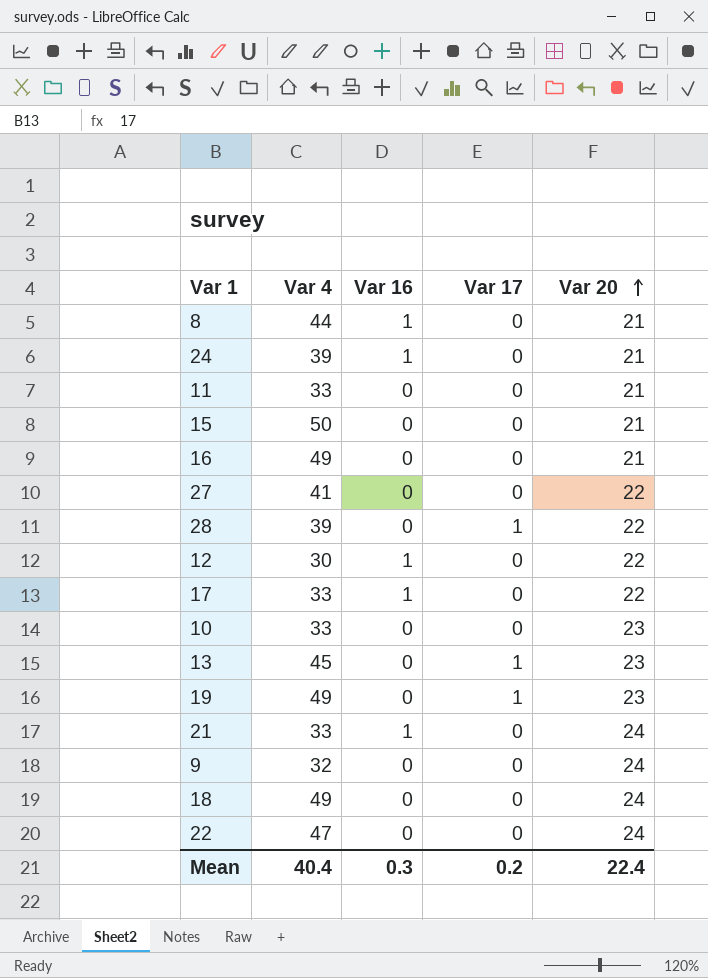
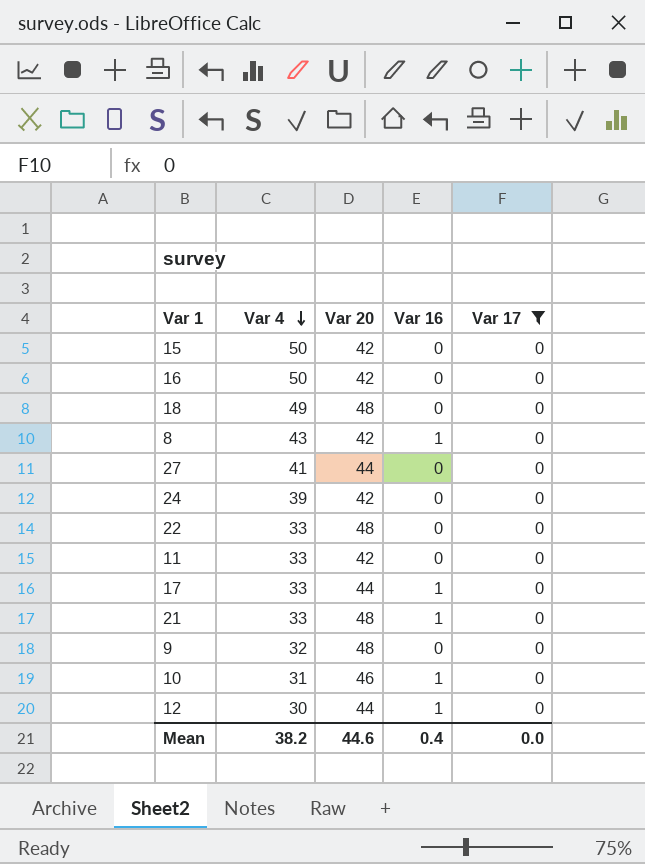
filter: none -> Var 17 = 0
row order: Var 20 ascending -> Var 4 descending
column Var 20 | position: 5 -> 3
15 | Var 20: 21 -> 42
16 | Var 4: 49 -> 50
16 | Var 20: 21 -> 42
18 | Var 20: 24 -> 48
8 | Var 4: 44 -> 43
8 | Var 20: 21 -> 42
27 | Var 20: 22 -> 44
24 | Var 20: 21 -> 42
24 | Var 16: 1 -> 0
22 | Var 4: 47 -> 33
22 | Var 20: 24 -> 48
11 | Var 20: 21 -> 42
17 | Var 20: 22 -> 44
21 | Var 20: 24 -> 48
9 | Var 20: 24 -> 48
10 | Var 4: 33 -> 31
10 | Var 20: 23 -> 46
10 | Var 16: 0 -> 1
12 | Var 20: 22 -> 44
Mean | Var 4: 40.4 -> 38.2
Mean | Var 20: 22.4 -> 44.6
Mean | Var 16: 0.3 -> 0.4
Mean | Var 17: 0.2 -> 0.0

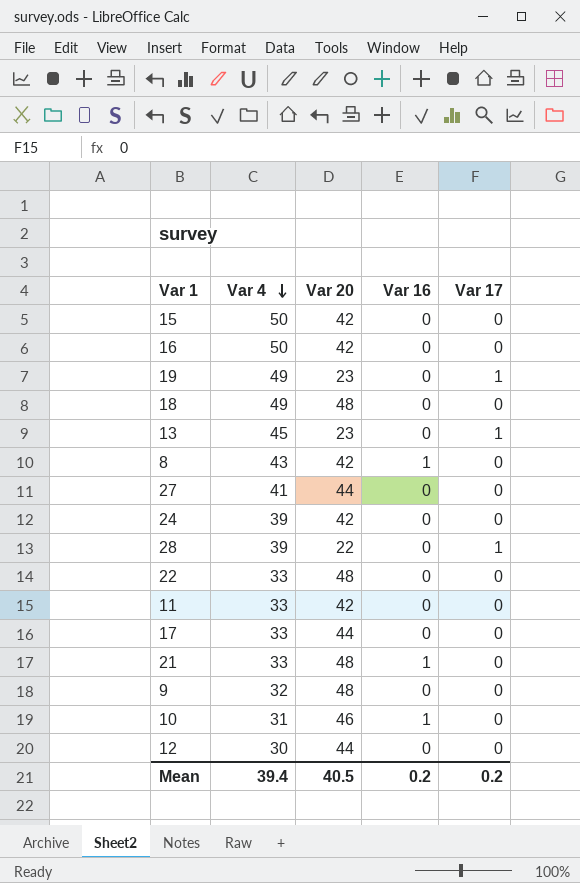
filter: Var 17 = 0 -> none
17 | Var 16: 1 -> 0
12 | Var 16: 1 -> 0
Mean | Var 4: 38.2 -> 39.4
Mean | Var 20: 44.6 -> 40.5
Mean | Var 16: 0.4 -> 0.2
Mean | Var 17: 0.0 -> 0.2

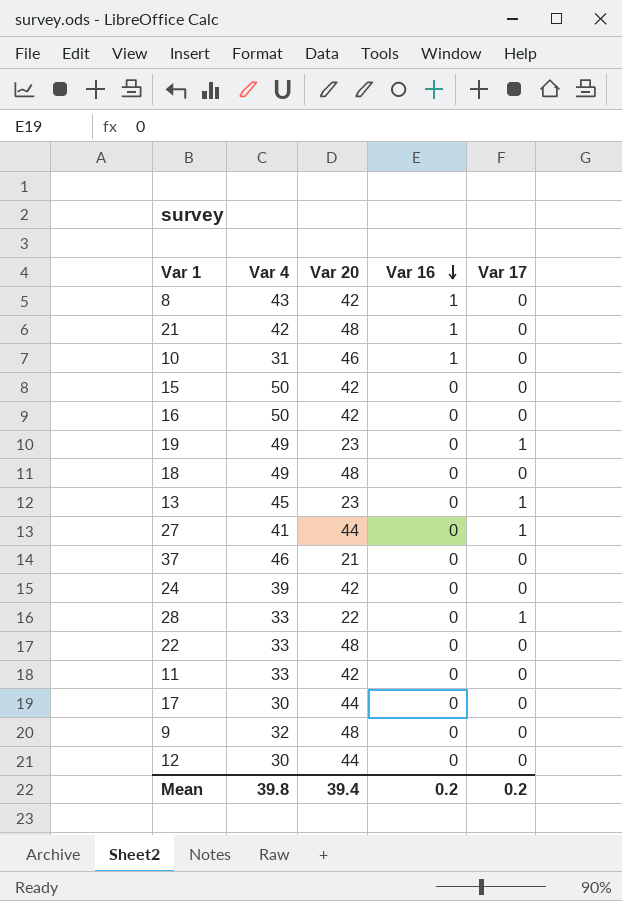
row order: Var 4 descending -> Var 16 descending
21 | Var 4: 33 -> 42
27 | Var 17: 0 -> 1
row 37: none -> 46 | 21 | 0 | 0
28 | Var 4: 39 -> 33
17 | Var 4: 33 -> 30
Mean | Var 4: 39.4 -> 39.8
Mean | Var 20: 40.5 -> 39.4

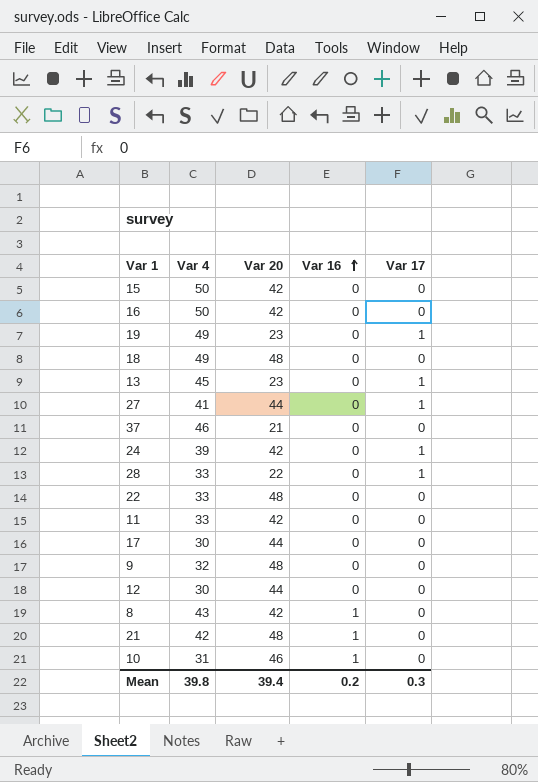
row order: Var 16 descending -> Var 16 ascending
24 | Var 17: 0 -> 1
Mean | Var 17: 0.2 -> 0.3

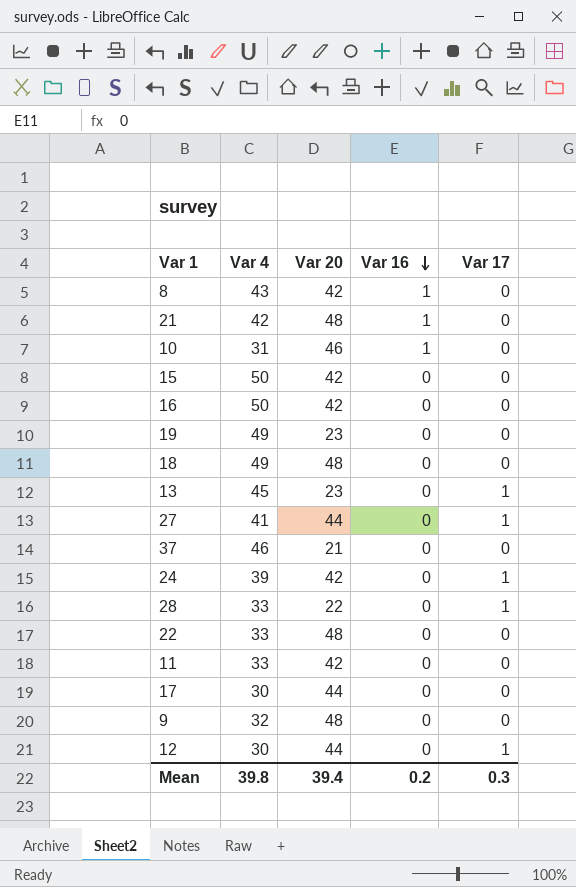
row order: Var 16 ascending -> Var 16 descending
19 | Var 17: 1 -> 0
12 | Var 17: 0 -> 1

